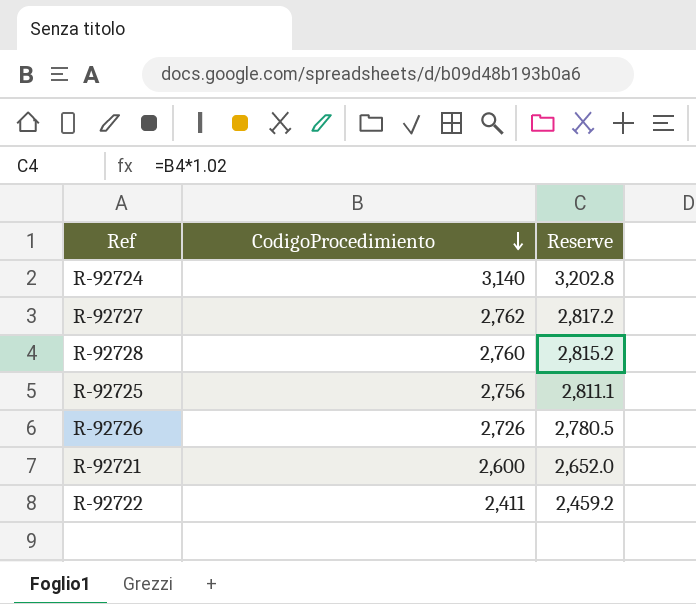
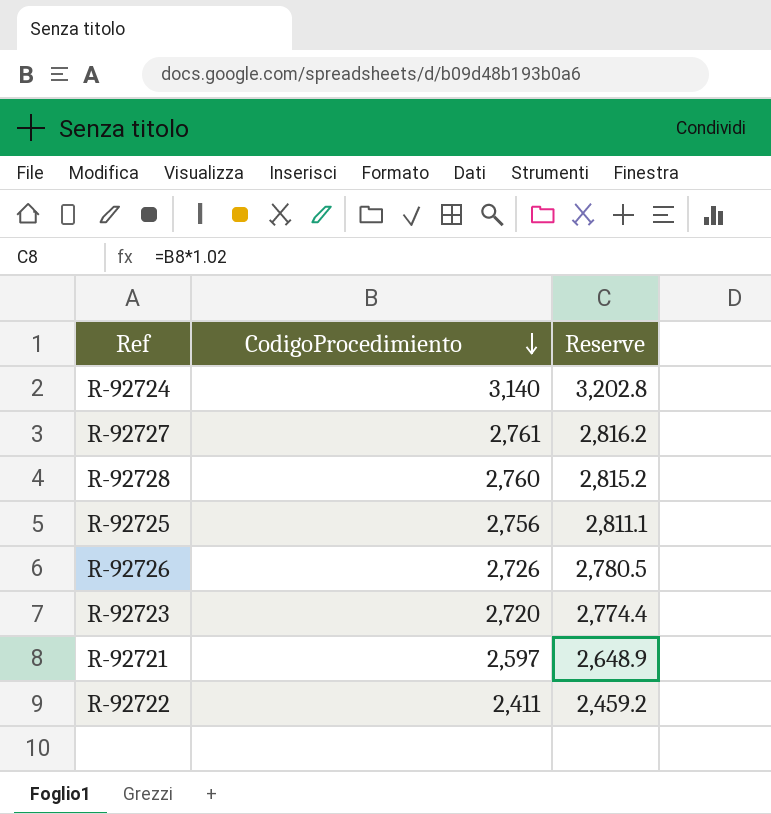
R-92727 | CodigoProcedimiento: 2,762 -> 2,761
R-92727 | Reserve: 2,817.2 -> 2,816.2
row R-92723: none -> 2,720 | 2,774.4
R-92721 | CodigoProcedimiento: 2,600 -> 2,597
R-92721 | Reserve: 2,652.0 -> 2,648.9

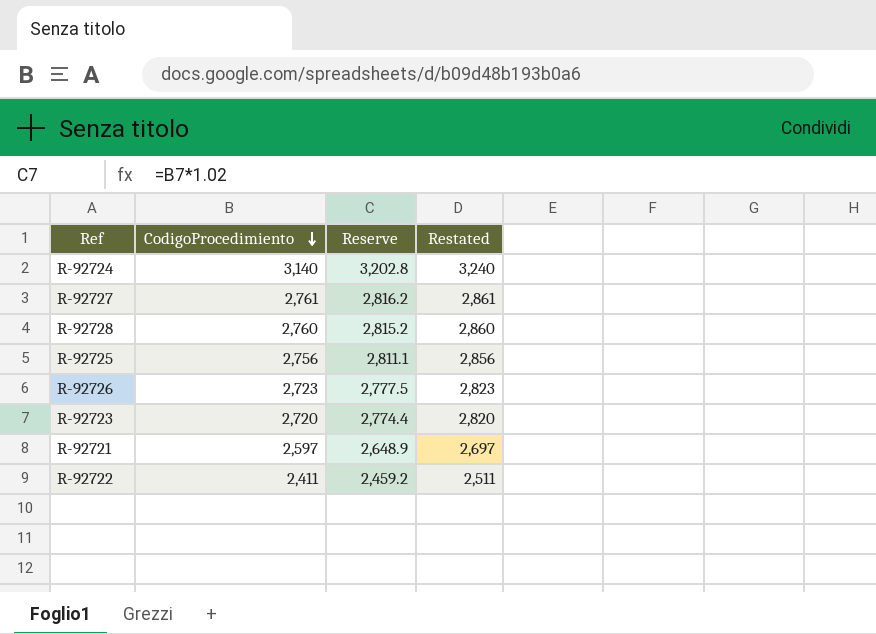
column Restated | formula: none -> [CodigoProcedimiento] + 100
R-92726 | CodigoProcedimiento: 2,726 -> 2,723
R-92726 | Reserve: 2,780.5 -> 2,777.5

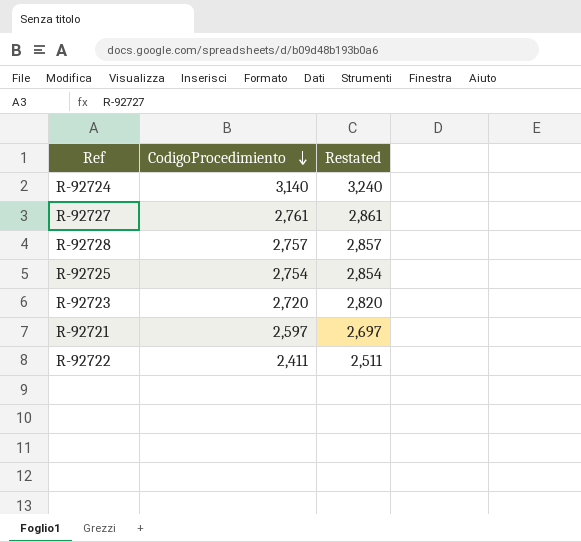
column Reserve | formula: [CodigoProcedimiento] * 1.02 -> none
row R-92726: 2,723 | 2,777.5 | 2,823 -> none
R-92728 | CodigoProcedimiento: 2,760 -> 2,757
R-92728 | Restated: 2,860 -> 2,857
R-92725 | CodigoProcedimiento: 2,756 -> 2,754
R-92725 | Restated: 2,856 -> 2,854

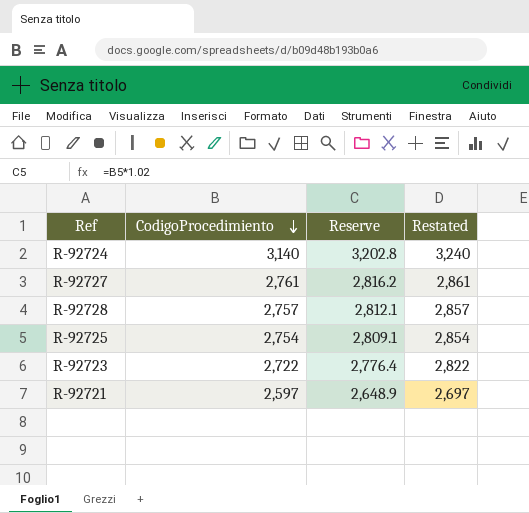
column Reserve | formula: none -> [CodigoProcedimiento] * 1.02
row R-92722: 2,411 | 2,511 -> none
R-92723 | CodigoProcedimiento: 2,720 -> 2,722
R-92723 | Restated: 2,820 -> 2,822

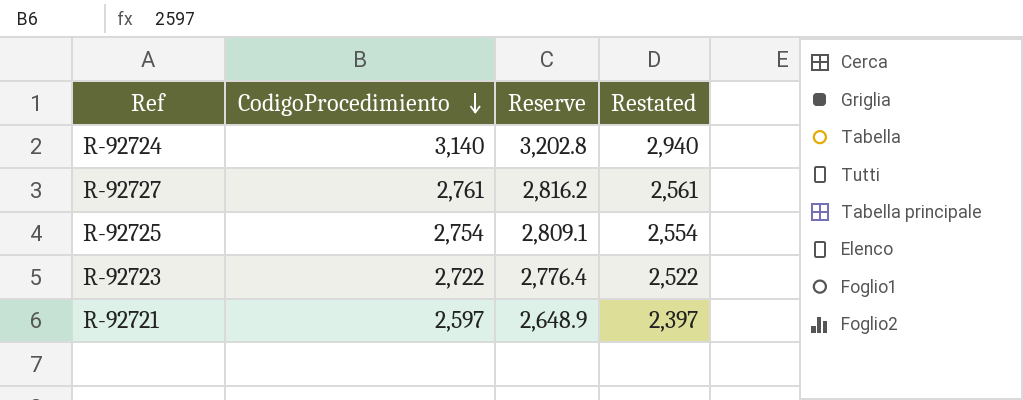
column Restated | formula: [CodigoProcedimiento] + 100 -> [CodigoProcedimiento] - 200
row R-92728: 2,757 | 2,812.1 | 2,857 -> none

